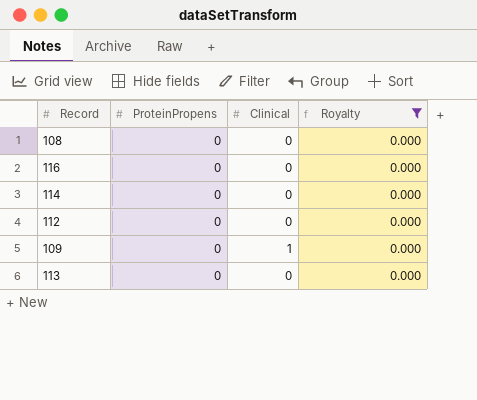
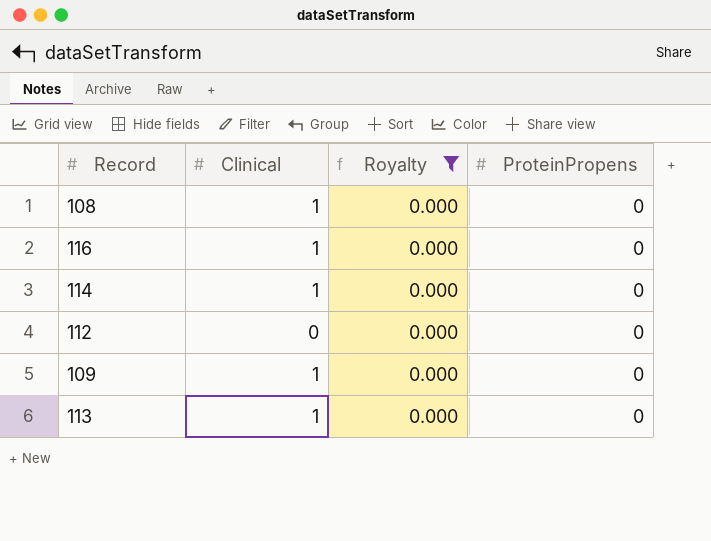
column ProteinPropens | position: 2 -> 4
108 | Clinical: 0 -> 1
116 | Clinical: 0 -> 1
114 | Clinical: 0 -> 1
113 | Clinical: 0 -> 1

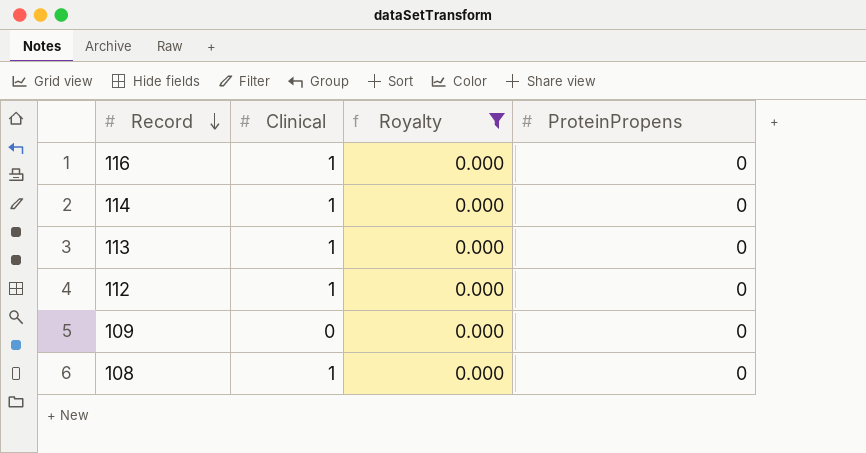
row order: none -> Record descending
112 | Clinical: 0 -> 1
109 | Clinical: 1 -> 0

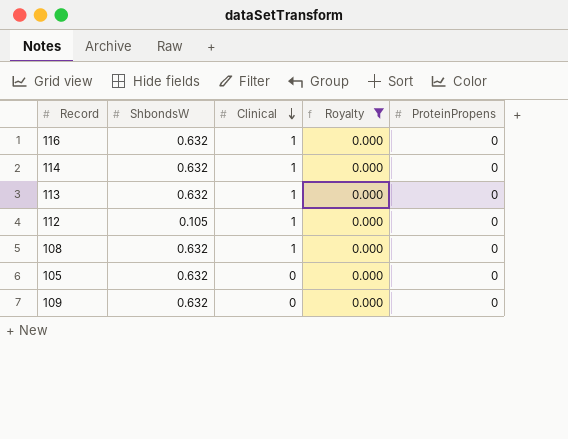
row order: Record descending -> Clinical descending
column ShbondsW | position: none -> 2
row 105: none -> 0.632 | 0 | 0.000 | 0

